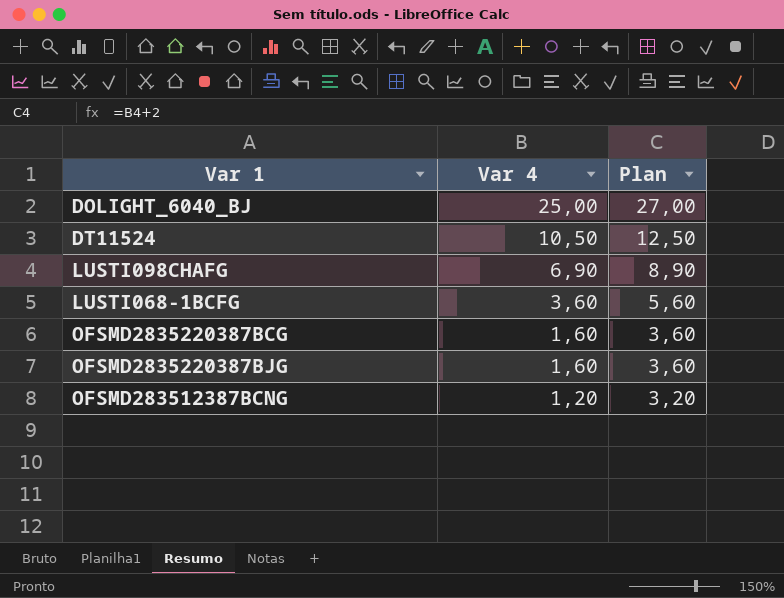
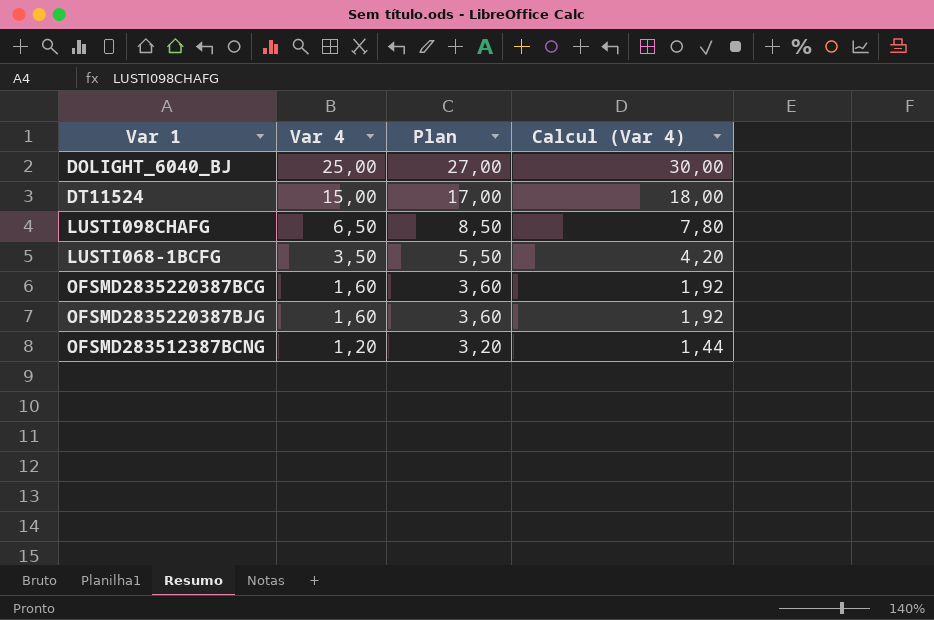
column Calcul (Var 4) | formula: none -> [Var 4] * 1,2
DT11524 | Var 4: 10,50 -> 15,00
DT11524 | Plan: 12,50 -> 17,00
LUSTI098CHAFG | Var 4: 6,90 -> 6,50
LUSTI098CHAFG | Plan: 8,90 -> 8,50
LUSTI068-1BCFG | Var 4: 3,60 -> 3,50
LUSTI068-1BCFG | Plan: 5,60 -> 5,50

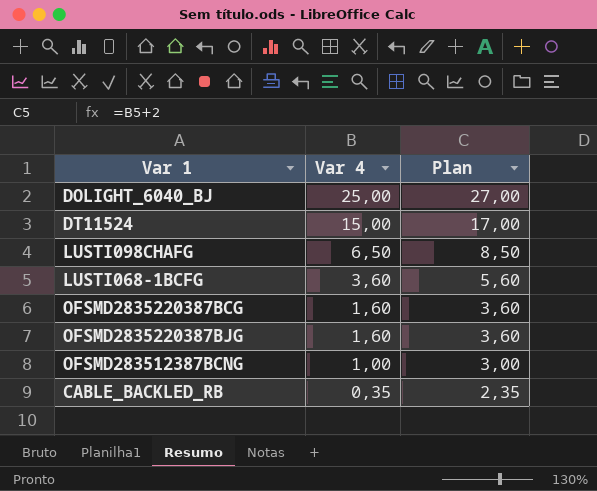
column Calcul (Var 4) | formula: [Var 4] * 1,2 -> none
LUSTI068-1BCFG | Var 4: 3,50 -> 3,60
LUSTI068-1BCFG | Plan: 5,50 -> 5,60
OFSMD283512387BCNG | Var 4: 1,20 -> 1,00
OFSMD283512387BCNG | Plan: 3,20 -> 3,00
row CABLE_BACKLED_RB: none -> 0,35 | 2,35

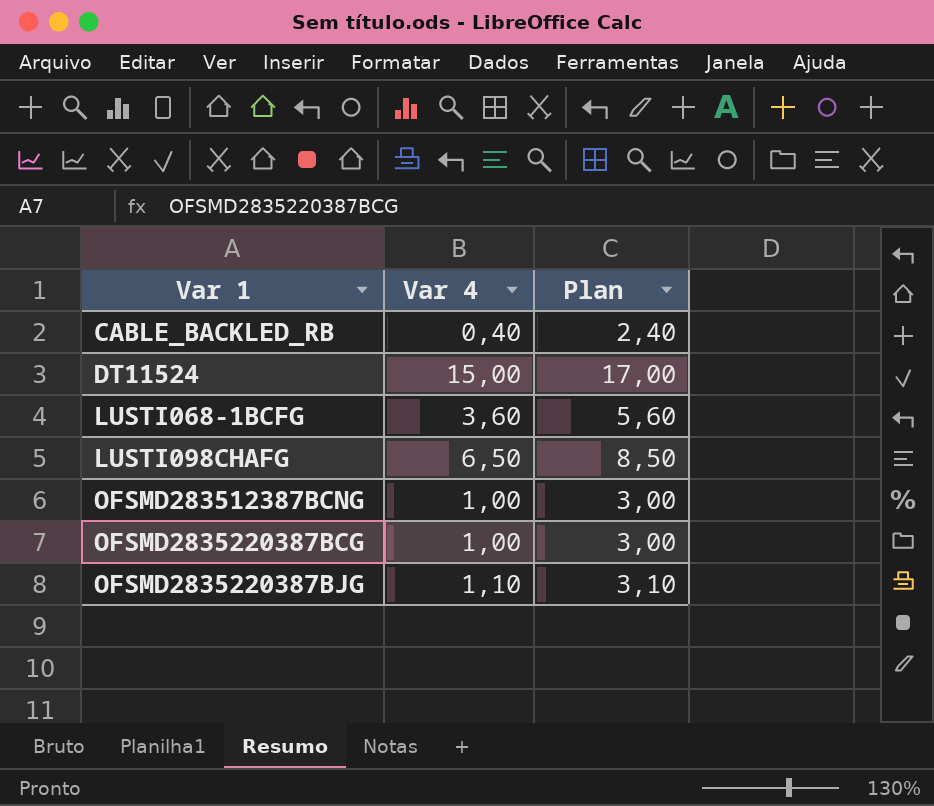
row order: Var 4 descending -> Var 1 ascending
row DOLIGHT_6040_BJ: 25,00 | 27,00 -> none
CABLE_BACKLED_RB | Var 4: 0,35 -> 0,40
CABLE_BACKLED_RB | Plan: 2,35 -> 2,40
OFSMD2835220387BCG | Var 4: 1,60 -> 1,00
OFSMD2835220387BCG | Plan: 3,60 -> 3,00
OFSMD2835220387BJG | Var 4: 1,60 -> 1,10
OFSMD2835220387BJG | Plan: 3,60 -> 3,10

